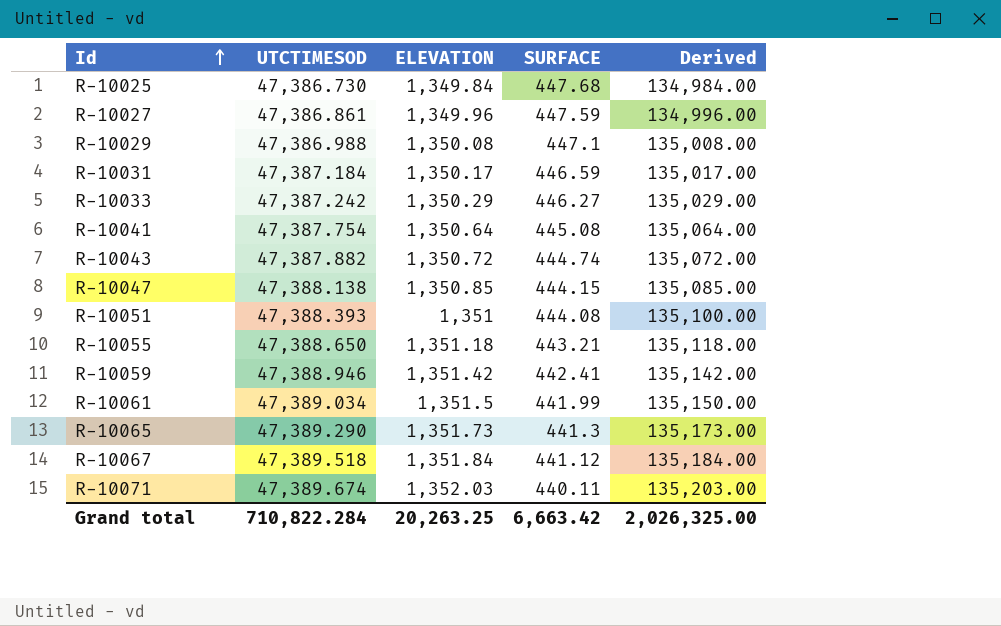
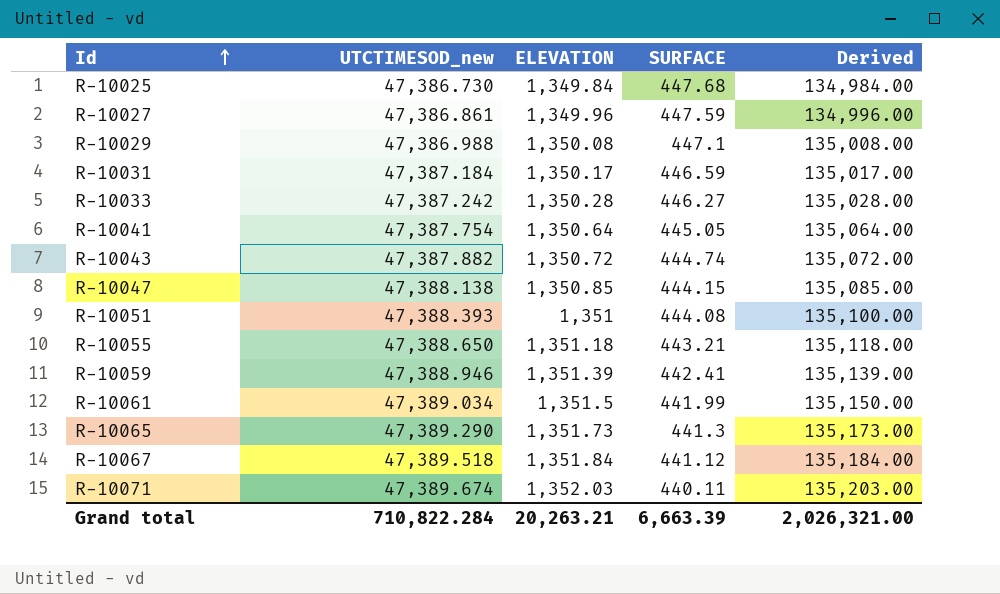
column name: UTCTIMESOD -> UTCTIMESOD_new
R-10033 | ELEVATION: 1,350.29 -> 1,350.28
R-10033 | Derived: 135,029.00 -> 135,028.00
R-10041 | SURFACE: 445.08 -> 445.05
R-10059 | ELEVATION: 1,351.42 -> 1,351.39
R-10059 | Derived: 135,142.00 -> 135,139.00
Grand total | ELEVATION: 20,263.25 -> 20,263.21
Grand total | SURFACE: 6,663.42 -> 6,663.39
Grand total | Derived: 2,026,325.00 -> 2,026,321.00

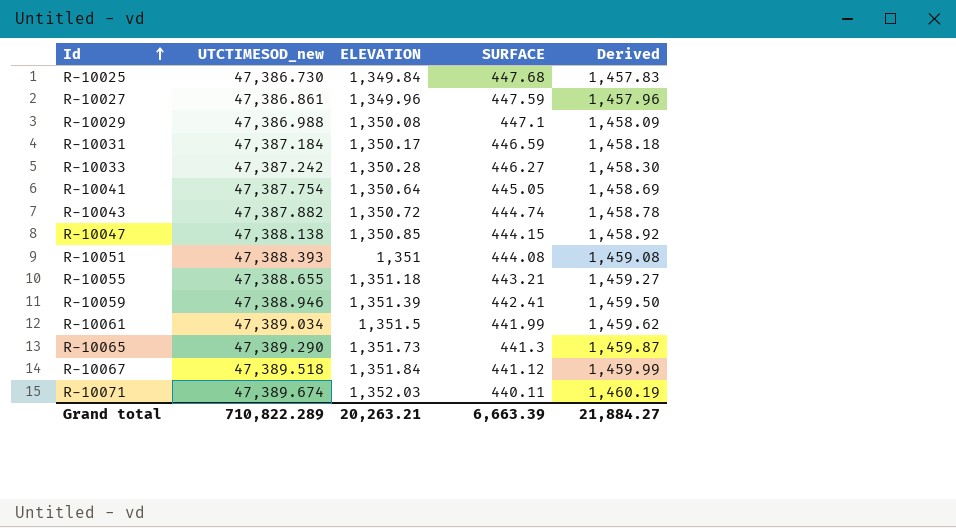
column Derived | formula: [ELEVATION] * 100 -> [ELEVATION] * 1.08
R-10055 | UTCTIMESOD_new: 47,388.650 -> 47,388.655
Grand total | UTCTIMESOD_new: 710,822.284 -> 710,822.289
Grand total | Derived: 2,026,321.00 -> 21,884.27

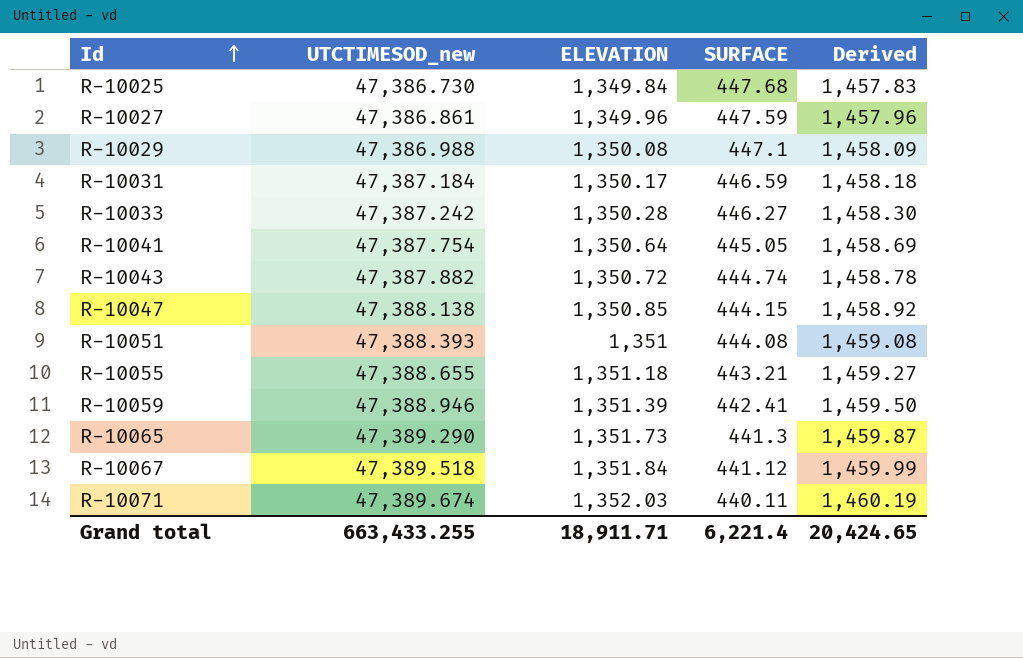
row R-10061: 47,389.034 | 1,351.5 | 441.99 | 1,459.62 -> none
Grand total | UTCTIMESOD_new: 710,822.289 -> 663,433.255
Grand total | ELEVATION: 20,263.21 -> 18,911.71
Grand total | SURFACE: 6,663.39 -> 6,221.4
Grand total | Derived: 21,884.27 -> 20,424.65

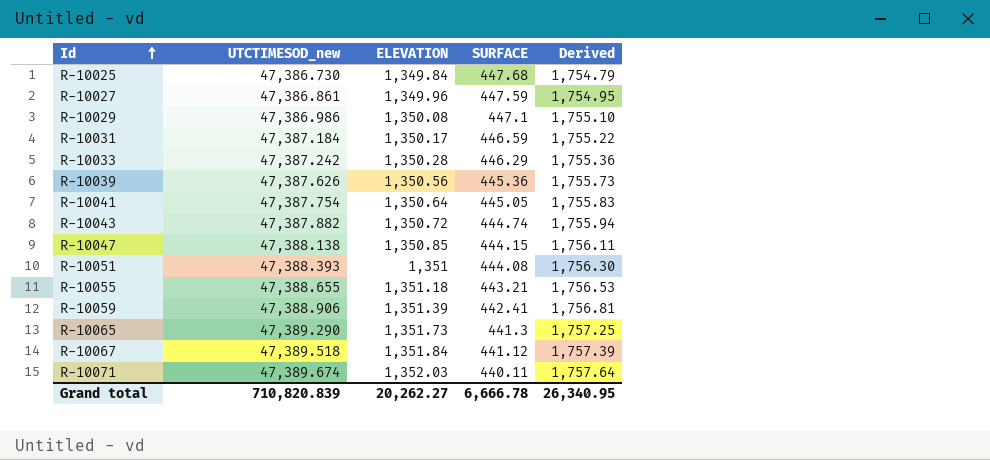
column Derived | formula: [ELEVATION] * 1.08 -> [ELEVATION] * 1.3
R-10029 | UTCTIMESOD_new: 47,386.988 -> 47,386.986
R-10033 | SURFACE: 446.27 -> 446.29
row R-10039: none -> 47,387.626 | 1,350.56 | 445.36 | 1,755.73
R-10059 | UTCTIMESOD_new: 47,388.946 -> 47,388.906
Grand total | UTCTIMESOD_new: 663,433.255 -> 710,820.839
Grand total | ELEVATION: 18,911.71 -> 20,262.27
Grand total | SURFACE: 6,221.4 -> 6,666.78
Grand total | Derived: 20,424.65 -> 26,340.95

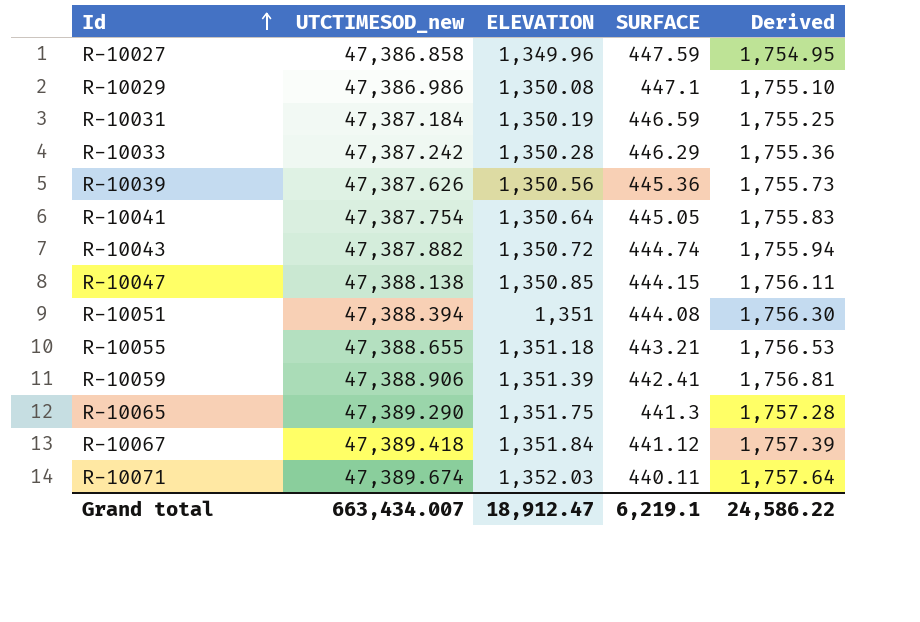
row R-10025: 47,386.730 | 1,349.84 | 447.68 | 1,754.79 -> none
R-10027 | UTCTIMESOD_new: 47,386.861 -> 47,386.858
R-10031 | ELEVATION: 1,350.17 -> 1,350.19
R-10031 | Derived: 1,755.22 -> 1,755.25
R-10051 | UTCTIMESOD_new: 47,388.393 -> 47,388.394
R-10065 | ELEVATION: 1,351.73 -> 1,351.75
R-10065 | Derived: 1,757.25 -> 1,757.28
R-10067 | UTCTIMESOD_new: 47,389.518 -> 47,389.418
Grand total | UTCTIMESOD_new: 710,820.839 -> 663,434.007
Grand total | ELEVATION: 20,262.27 -> 18,912.47
Grand total | SURFACE: 6,666.78 -> 6,219.1
Grand total | Derived: 26,340.95 -> 24,586.22

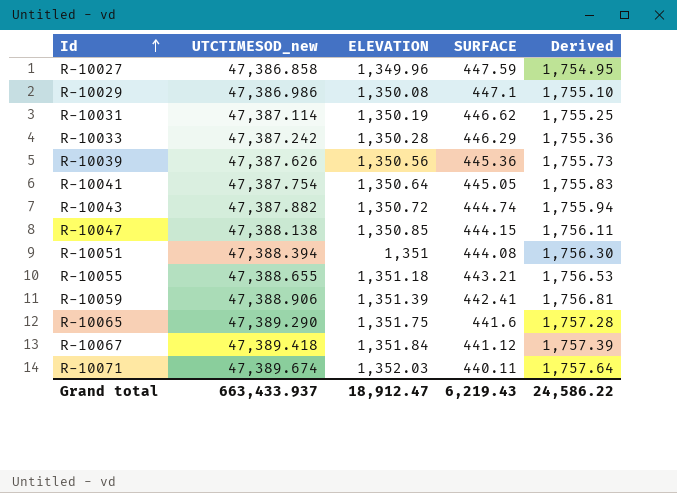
R-10031 | UTCTIMESOD_new: 47,387.184 -> 47,387.114
R-10031 | SURFACE: 446.59 -> 446.62
R-10065 | SURFACE: 441.3 -> 441.6
Grand total | UTCTIMESOD_new: 663,434.007 -> 663,433.937
Grand total | SURFACE: 6,219.1 -> 6,219.43

